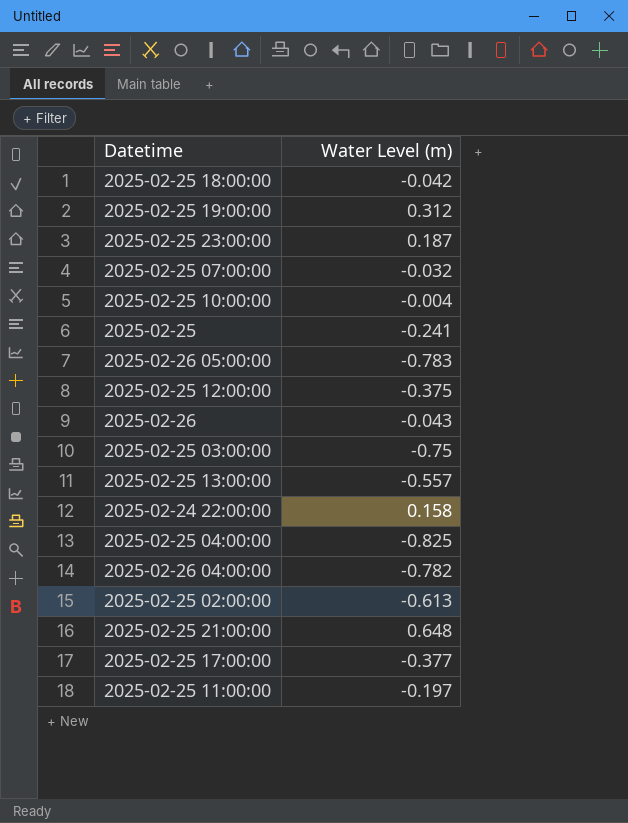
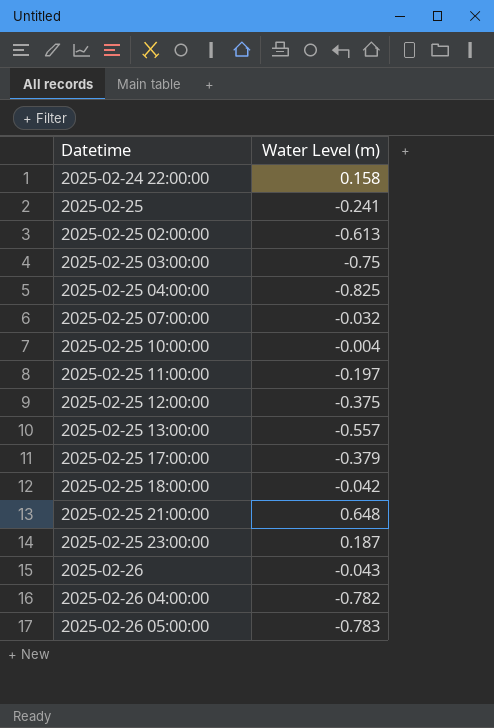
row order: none -> Datetime ascending
row 2025-02-25 19:00:00: 0.312 -> none
2025-02-25 17:00:00 | Water Level (m): -0.377 -> -0.379

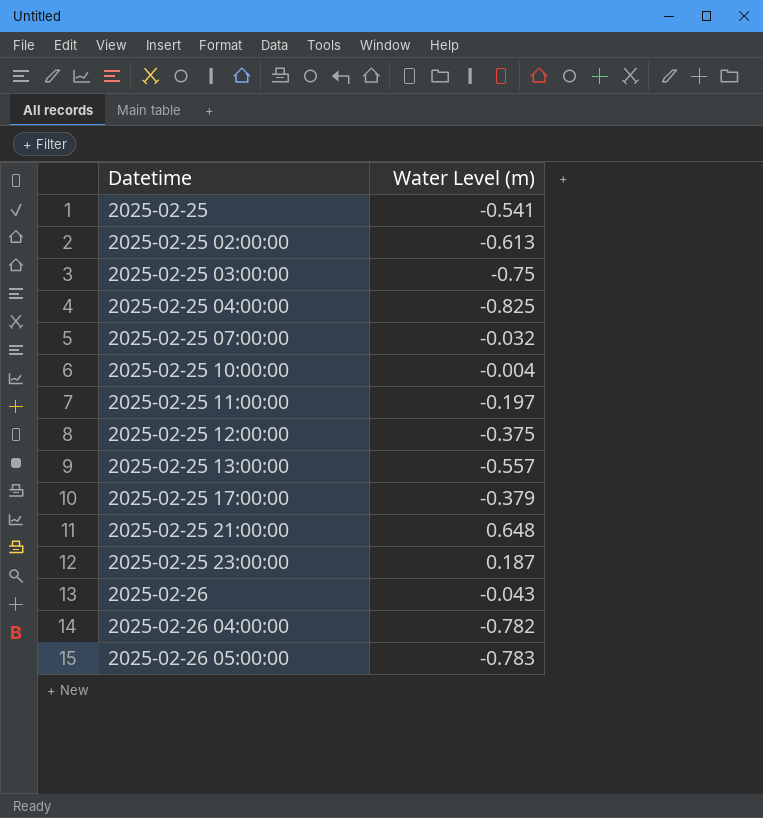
row 2025-02-24 22:00:00: 0.158 -> none
row 2025-02-25 18:00:00: -0.042 -> none
2025-02-25 | Water Level (m): -0.241 -> -0.541

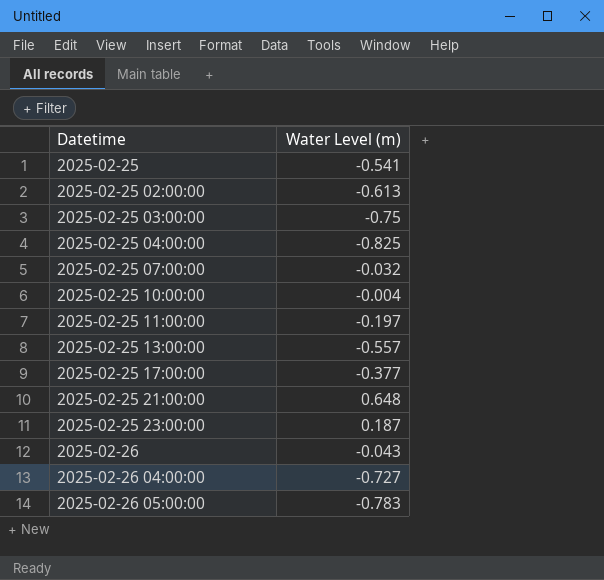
row 2025-02-25 12:00:00: -0.375 -> none
2025-02-25 17:00:00 | Water Level (m): -0.379 -> -0.377
2025-02-26 04:00:00 | Water Level (m): -0.782 -> -0.727

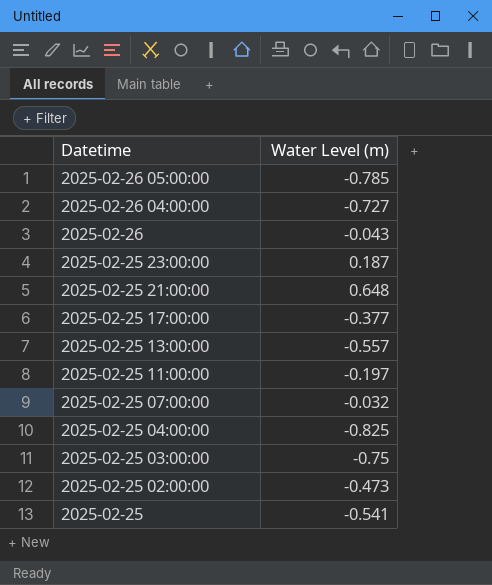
row order: Datetime ascending -> Datetime descending
row 2025-02-25 10:00:00: -0.004 -> none
2025-02-26 05:00:00 | Water Level (m): -0.783 -> -0.785
2025-02-25 02:00:00 | Water Level (m): -0.613 -> -0.473

